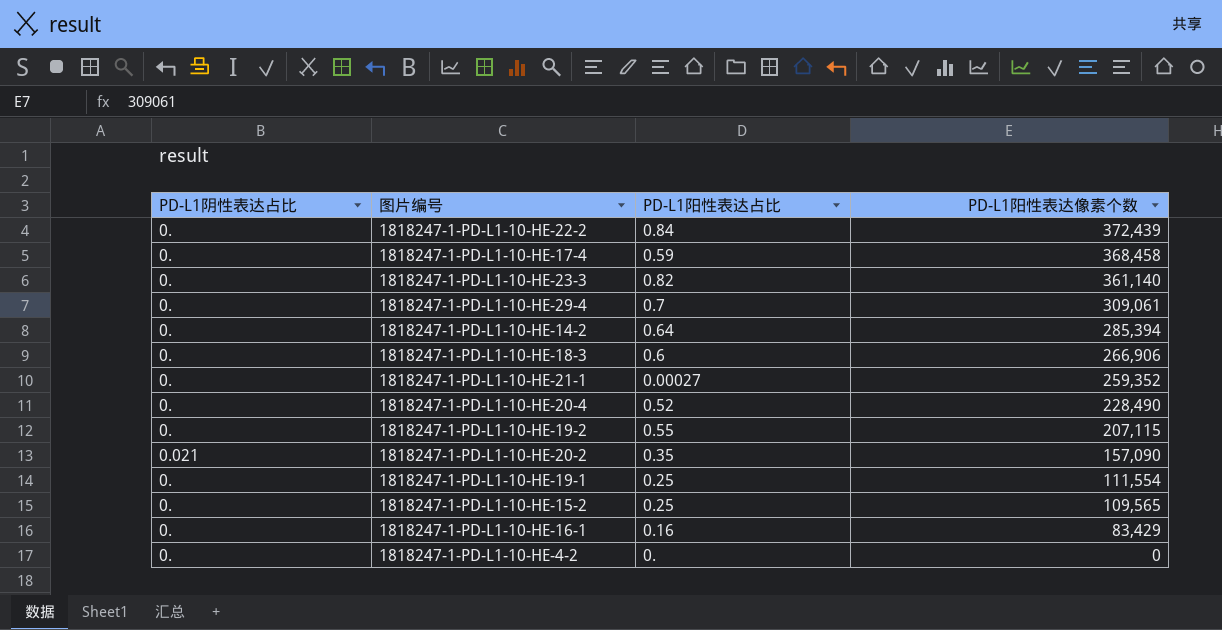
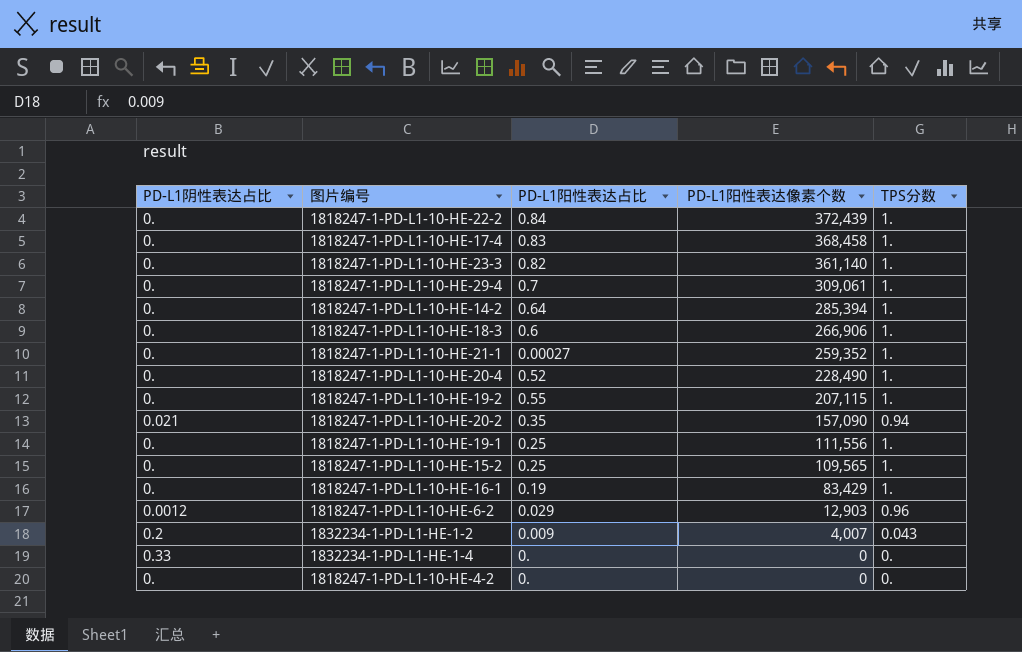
column TPS分数 | position: none -> 5
1818247-1-PD-L1-10-HE-17-4 | PD-L1阳性表达占比: 0.59 -> 0.83
1818247-1-PD-L1-10-HE-19-1 | PD-L1阳性表达像素个数: 111,554 -> 111,556
1818247-1-PD-L1-10-HE-16-1 | PD-L1阳性表达占比: 0.16 -> 0.19
row 1818247-1-PD-L1-10-HE-6-2: none -> 0.0012 | 0.029 | 12,903 | 0.96
row 1832234-1-PD-L1-HE-1-2: none -> 0.2 | 0.009 | 4,007 | 0.043
row 1832234-1-PD-L1-HE-1-4: none -> 0.33 | 0. | 0 | 0.

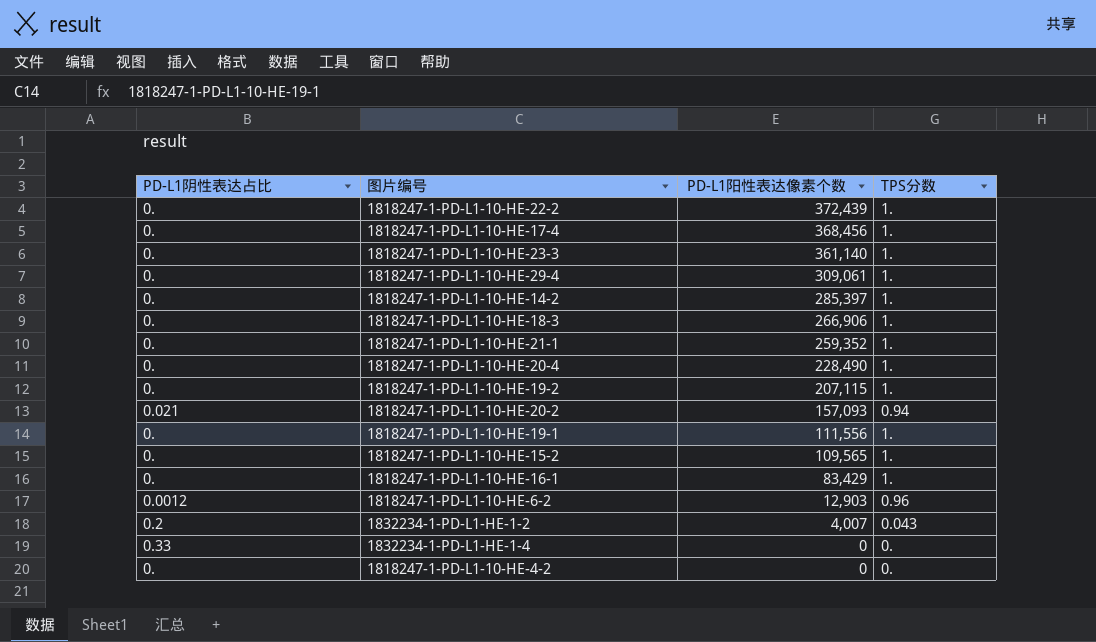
column PD-L1阳性表达占比 | position: 3 -> none
1818247-1-PD-L1-10-HE-17-4 | PD-L1阳性表达像素个数: 368,458 -> 368,456
1818247-1-PD-L1-10-HE-14-2 | PD-L1阳性表达像素个数: 285,394 -> 285,397
1818247-1-PD-L1-10-HE-20-2 | PD-L1阳性表达像素个数: 157,090 -> 157,093

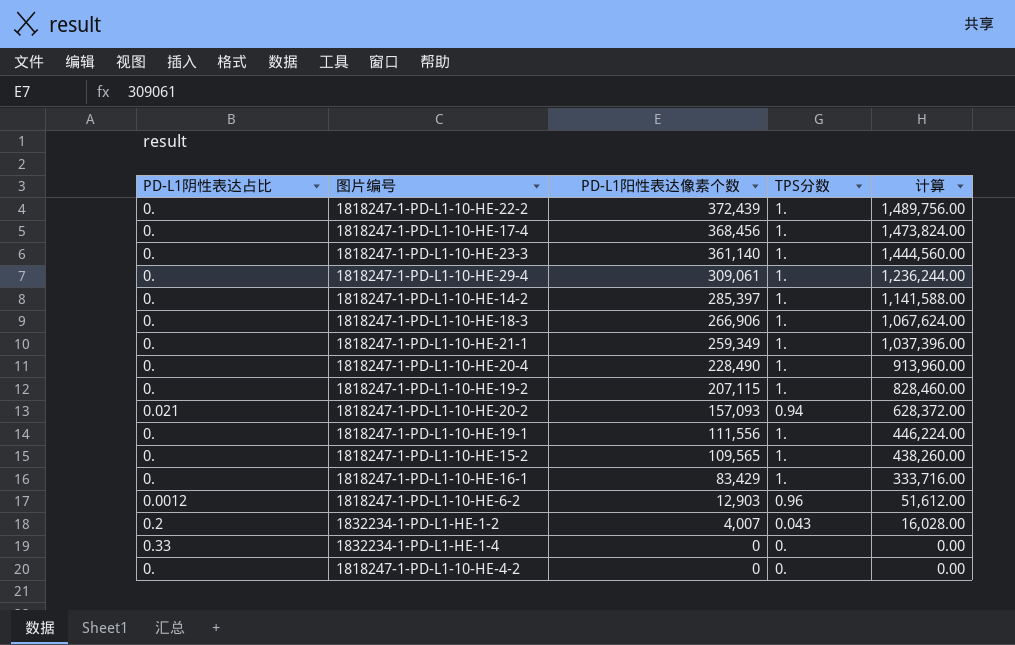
column 计算 | formula: none -> [PD-L1阳性表达像素个数] * 4
1818247-1-PD-L1-10-HE-21-1 | PD-L1阳性表达像素个数: 259,352 -> 259,349

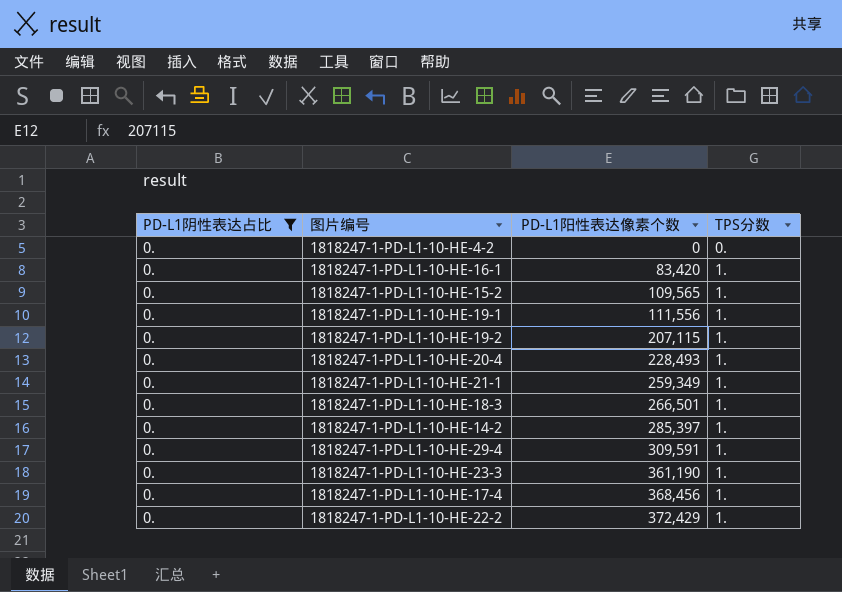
filter: none -> PD-L1阴性表达占比 = 0.
row order: PD-L1阳性表达像素个数 descending -> PD-L1阳性表达像素个数 ascending
column 计算 | formula: [PD-L1阳性表达像素个数] * 4 -> none
1818247-1-PD-L1-10-HE-16-1 | PD-L1阳性表达像素个数: 83,429 -> 83,420
1818247-1-PD-L1-10-HE-20-4 | PD-L1阳性表达像素个数: 228,490 -> 228,493
1818247-1-PD-L1-10-HE-18-3 | PD-L1阳性表达像素个数: 266,906 -> 266,501
1818247-1-PD-L1-10-HE-29-4 | PD-L1阳性表达像素个数: 309,061 -> 309,591
1818247-1-PD-L1-10-HE-23-3 | PD-L1阳性表达像素个数: 361,140 -> 361,190
1818247-1-PD-L1-10-HE-22-2 | PD-L1阳性表达像素个数: 372,439 -> 372,429

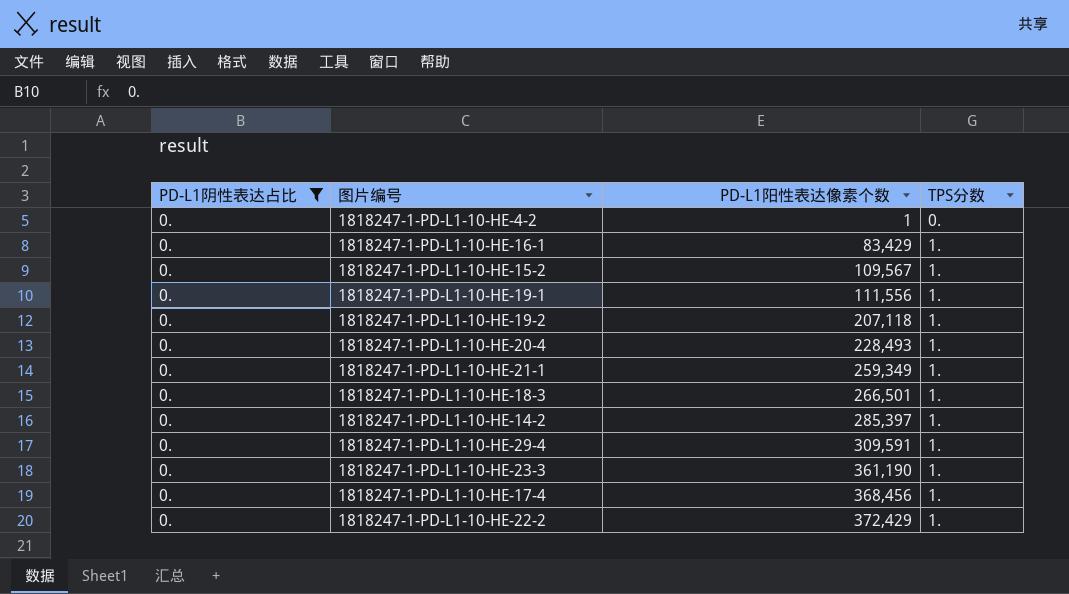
1818247-1-PD-L1-10-HE-4-2 | PD-L1阳性表达像素个数: 0 -> 1
1818247-1-PD-L1-10-HE-16-1 | PD-L1阳性表达像素个数: 83,420 -> 83,429
1818247-1-PD-L1-10-HE-15-2 | PD-L1阳性表达像素个数: 109,565 -> 109,567
1818247-1-PD-L1-10-HE-19-2 | PD-L1阳性表达像素个数: 207,115 -> 207,118

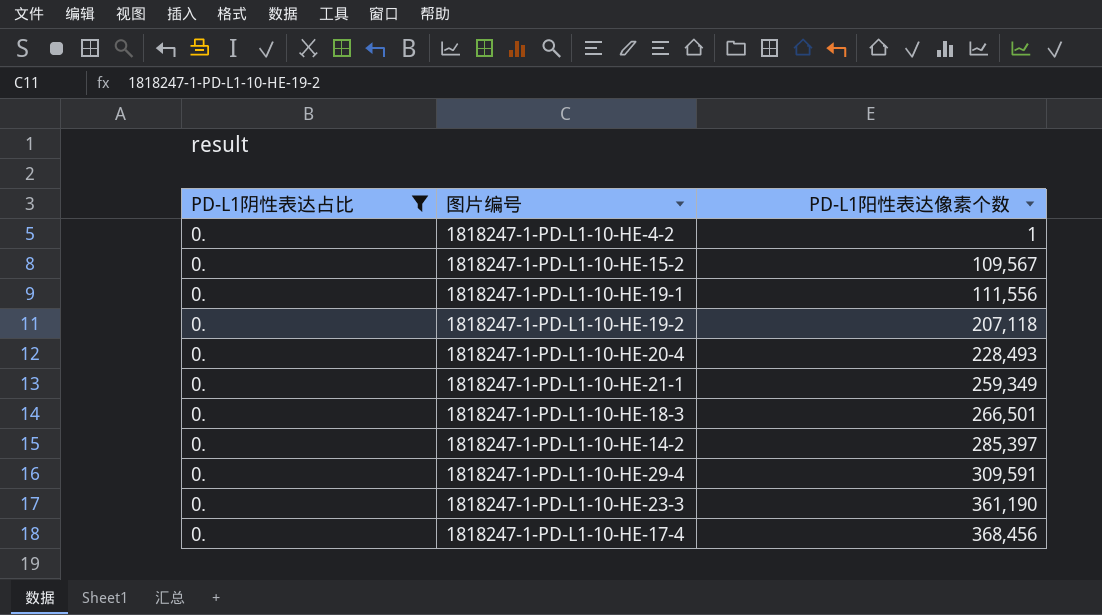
column TPS分数 | position: 4 -> none
row 1818247-1-PD-L1-10-HE-16-1: 0. | 83,429 | 1. -> none
row 1818247-1-PD-L1-10-HE-22-2: 0. | 372,429 | 1. -> none

